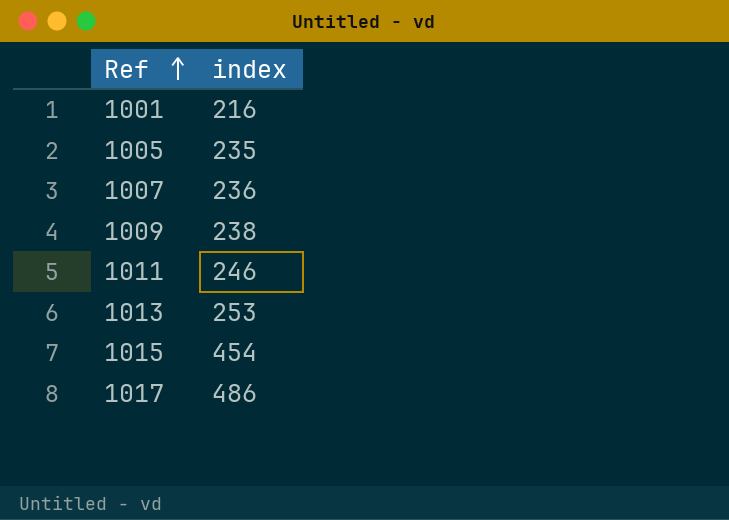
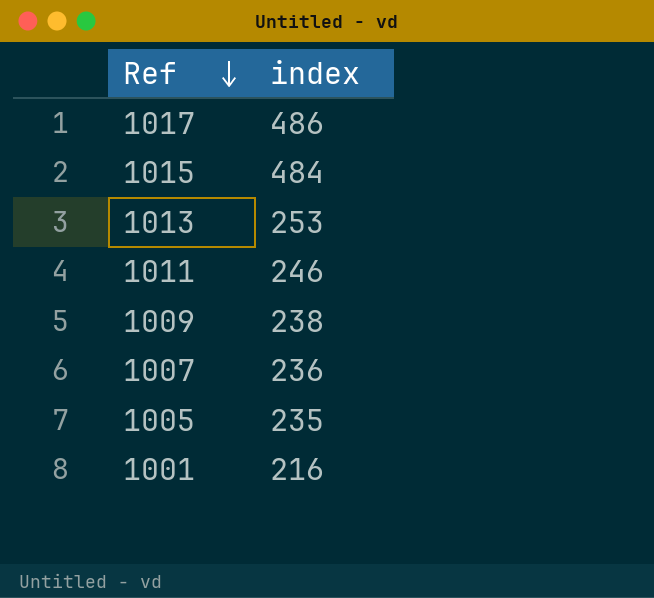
row order: Ref ascending -> Ref descending
1015 | index: 454 -> 484

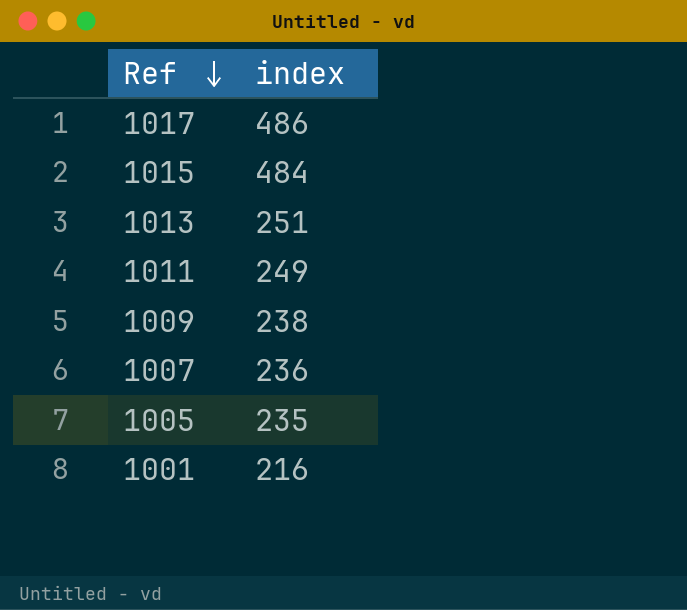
1013 | index: 253 -> 251
1011 | index: 246 -> 249

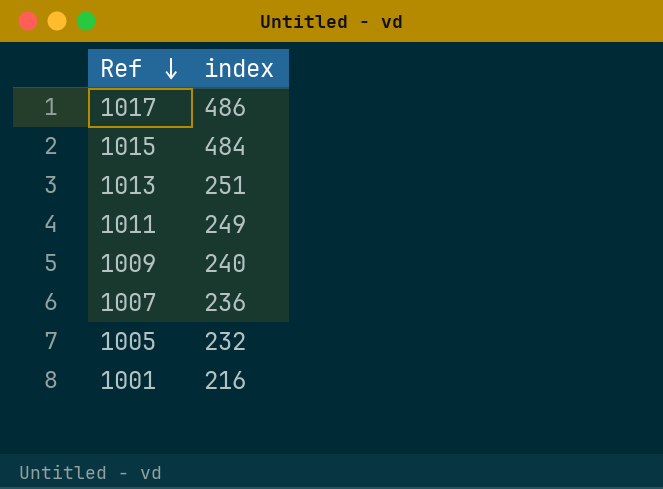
1009 | index: 238 -> 240
1005 | index: 235 -> 232

